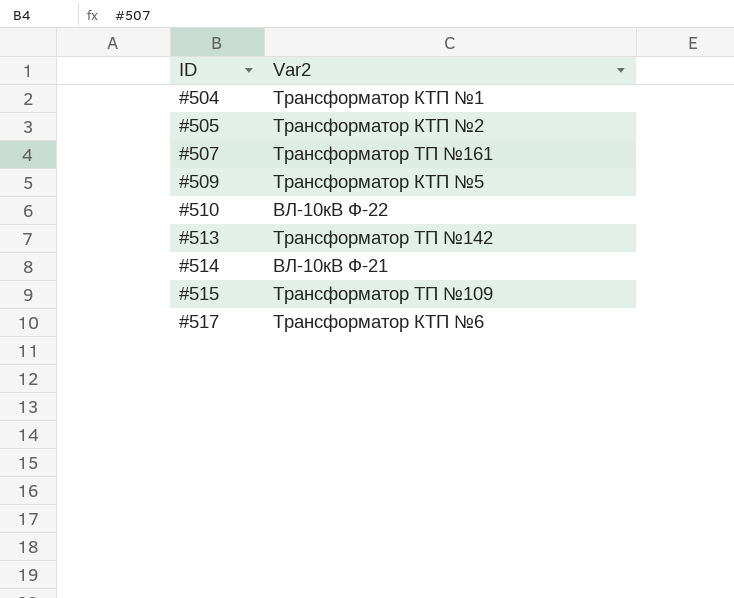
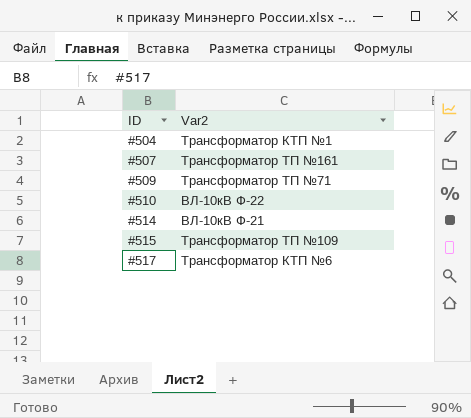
row #505: Трансформатор КТП №2 -> none
row #513: Трансформатор ТП №142 -> none
#509 | Var2: Трансформатор КТП №5 -> Трансформатор ТП №71

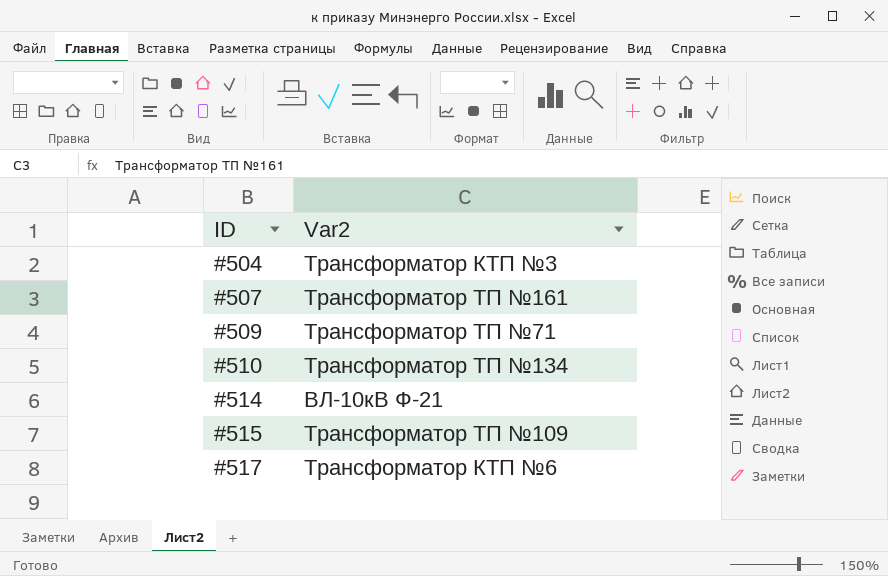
#504 | Var2: Трансформатор КТП №1 -> Трансформатор КТП №3
#510 | Var2: ВЛ-10кВ Ф-22 -> Трансформатор ТП №134

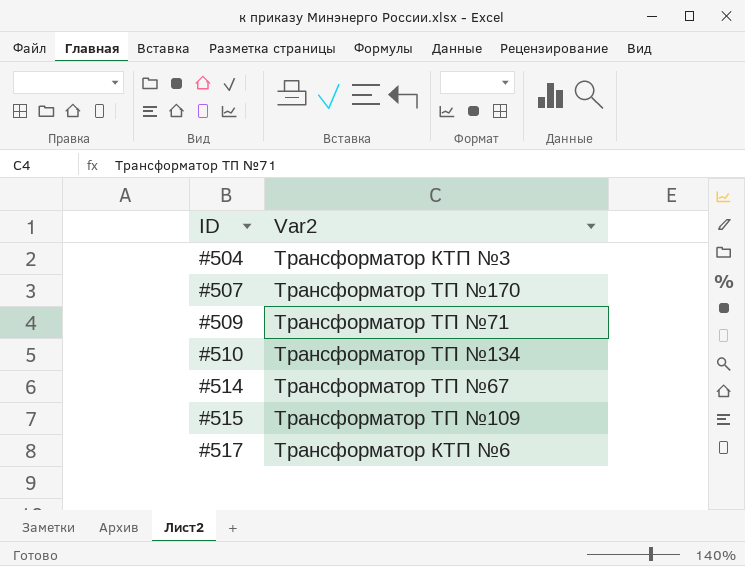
#507 | Var2: Трансформатор ТП №161 -> Трансформатор ТП №170
#514 | Var2: ВЛ-10кВ Ф-21 -> Трансформатор ТП №67

